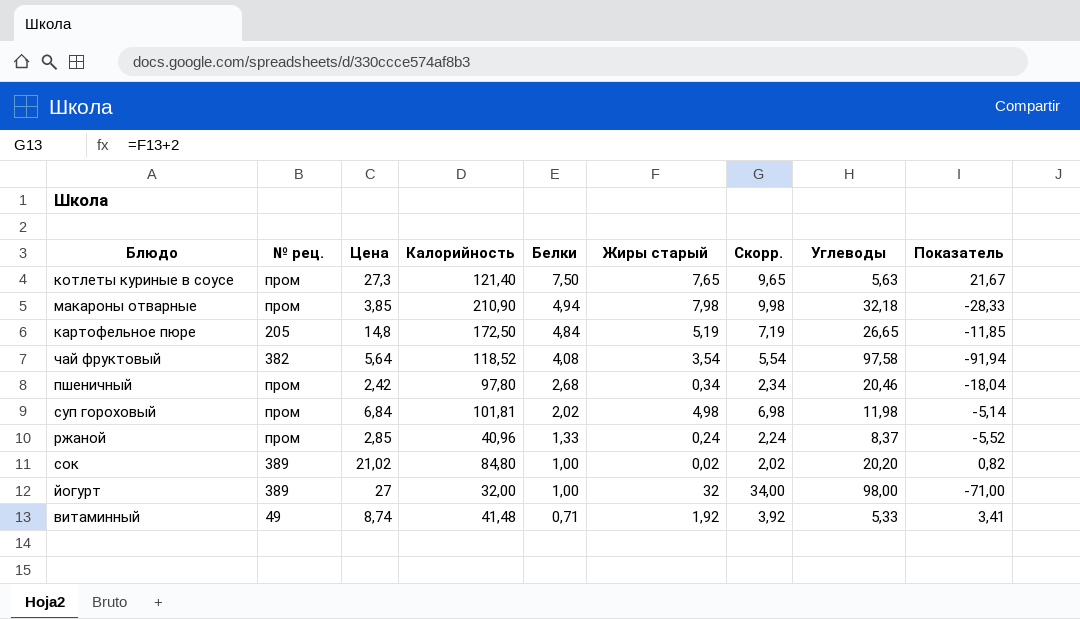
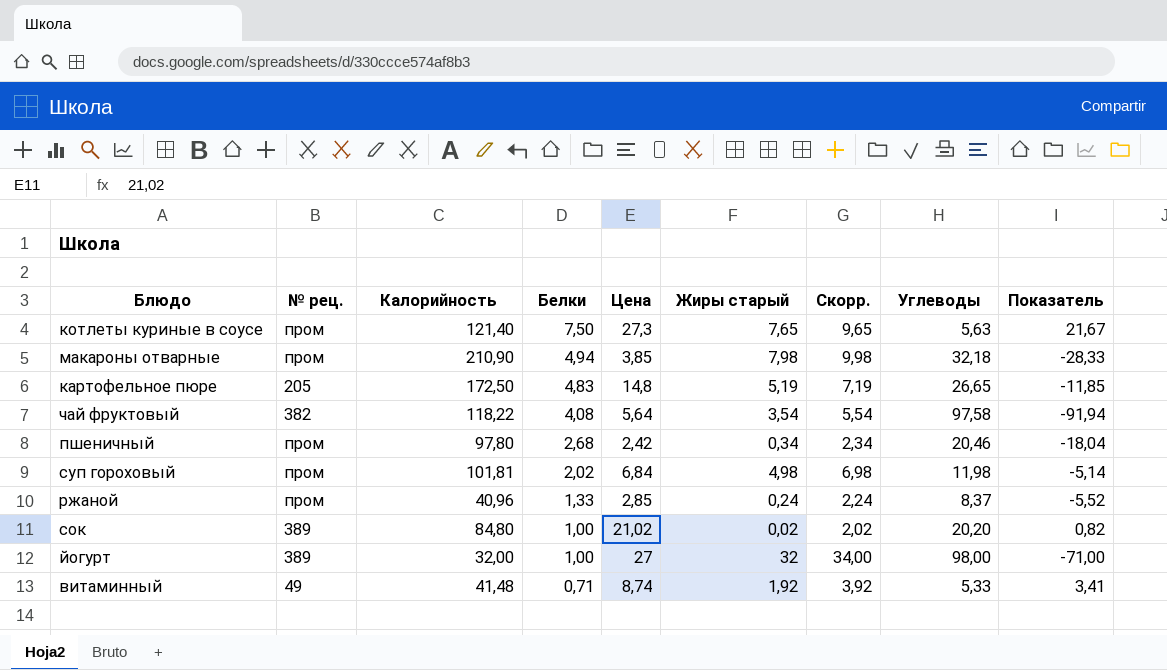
column Цена | position: 3 -> 5
картофельное пюре | Белки: 4,84 -> 4,83
чай фруктовый | Калорийность: 118,52 -> 118,22

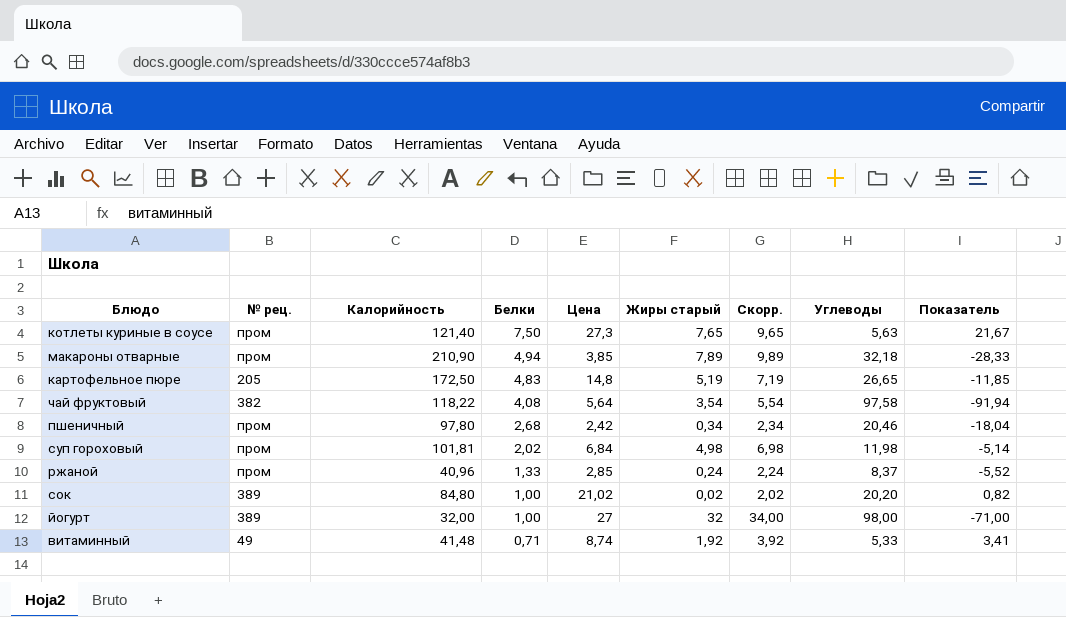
макароны отварные | Жиры старый: 7,98 -> 7,89
макароны отварные | Скорр.: 9,98 -> 9,89

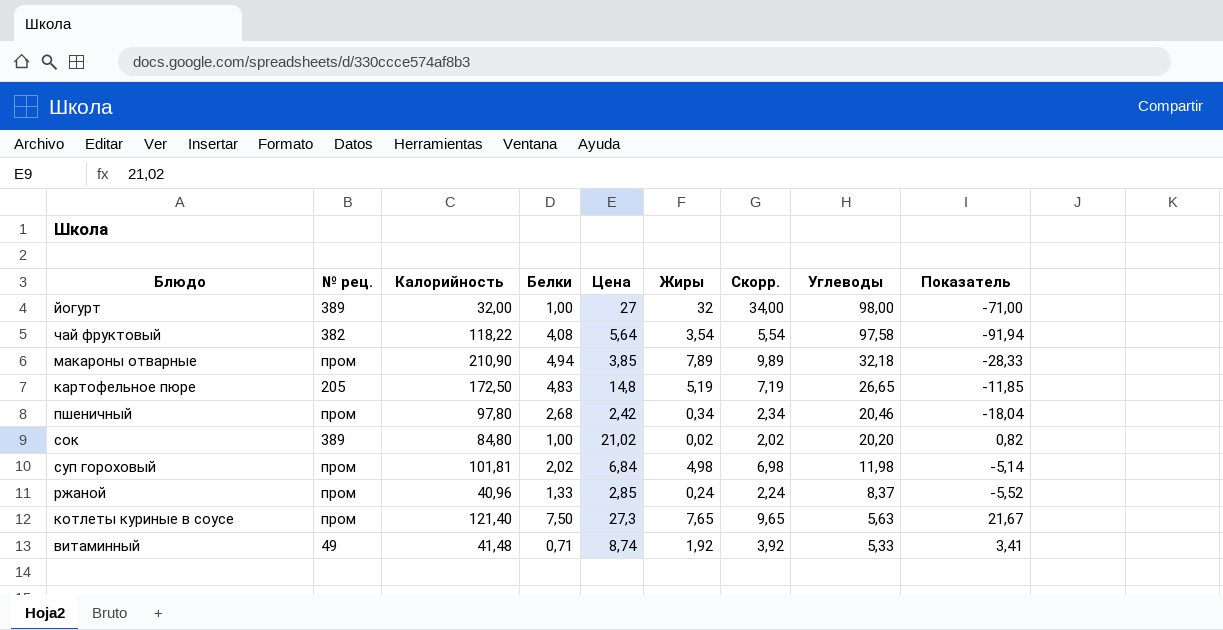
row order: Белки descending -> Углеводы descending
column name: Жиры старый -> Жиры

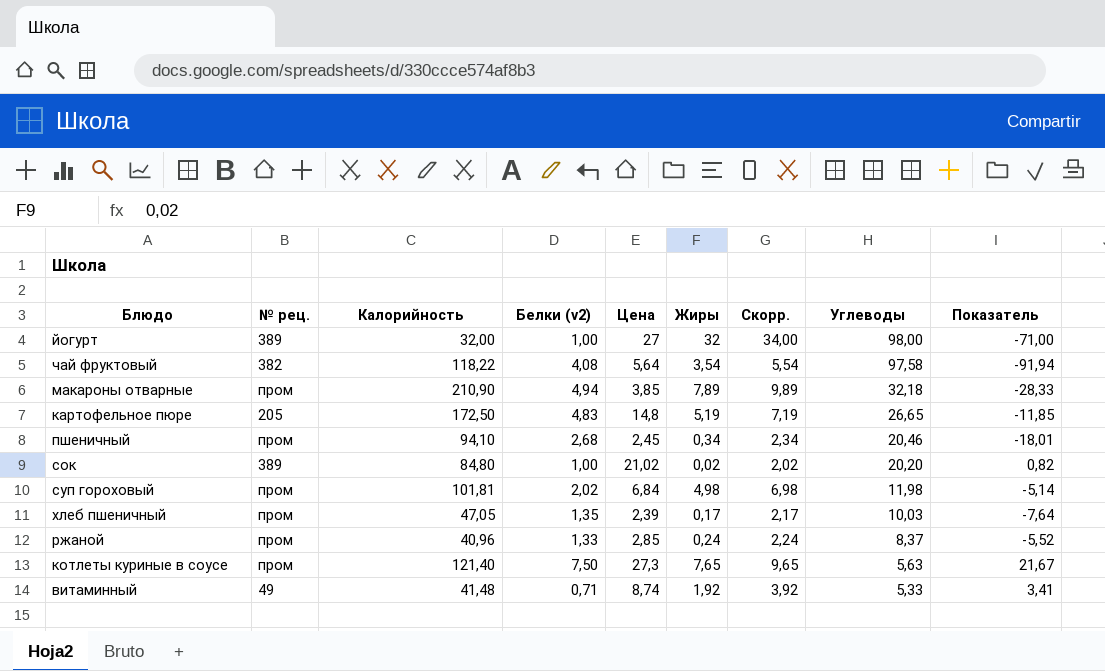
column name: Белки -> Белки (v2)
пшеничный | Калорийность: 97,80 -> 94,10
пшеничный | Цена: 2,42 -> 2,45
пшеничный | Показатель: -18,04 -> -18,01
row хлеб пшеничный: none -> пром | 47,05 | 1,35 | 2,39 | 0,17 | 2,17 | 10,03 | -7,64

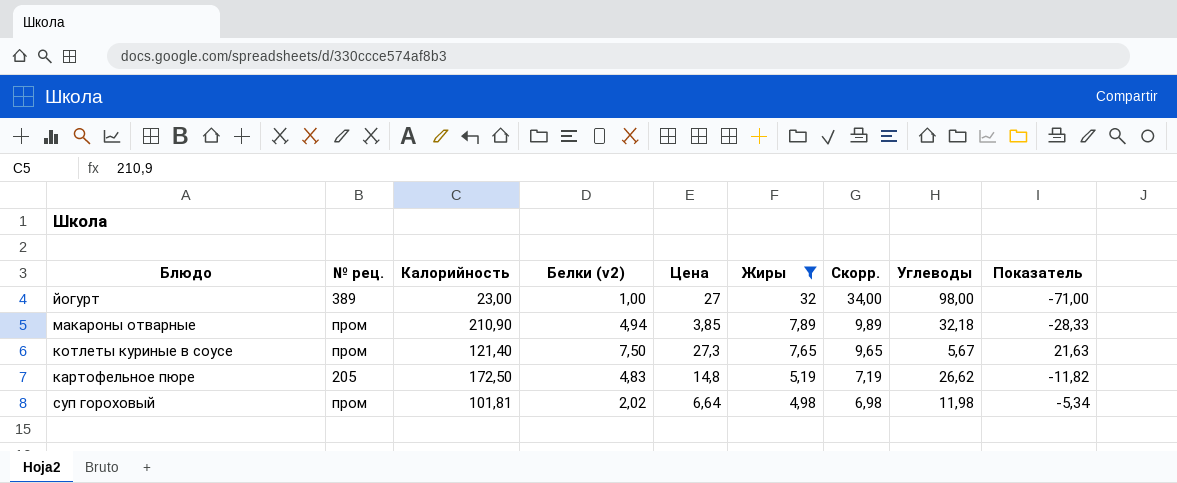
filter: none -> Жиры >= 4,98
row order: Углеводы descending -> Жиры descending
йогурт | Калорийность: 32,00 -> 23,00
котлеты куриные в соусе | Углеводы: 5,63 -> 5,67
котлеты куриные в соусе | Показатель: 21,67 -> 21,63
картофельное пюре | Углеводы: 26,65 -> 26,62
картофельное пюре | Показатель: -11,85 -> -11,82
суп гороховый | Цена: 6,84 -> 6,64
суп гороховый | Показатель: -5,14 -> -5,34

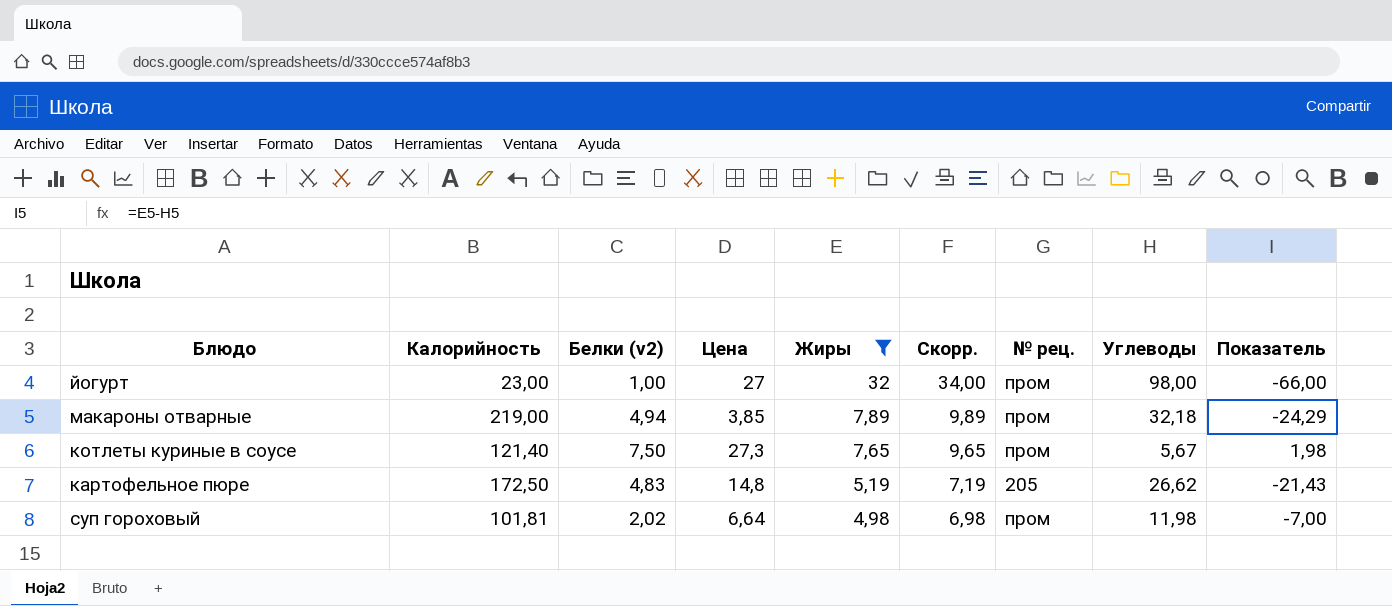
column № рец. | position: 2 -> 7
column Показатель | formula: [Цена] - [Углеводы] -> [Жиры] - [Углеводы]
йогурт | № рец.: 389 -> пром
макароны отварные | Калорийность: 210,90 -> 219,00

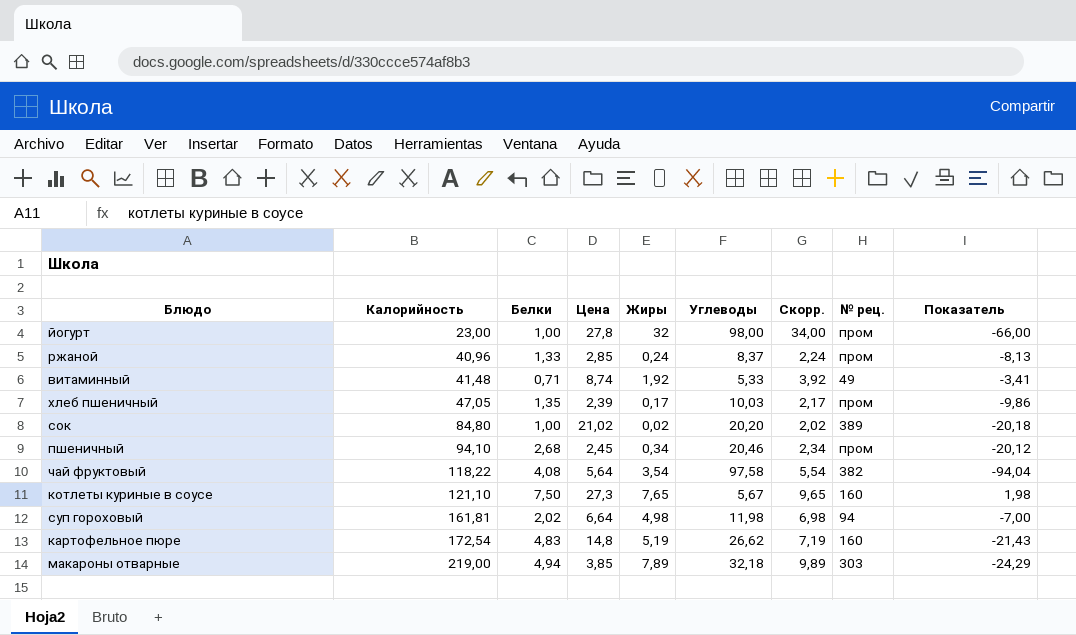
filter: Жиры >= 4,98 -> none
row order: Жиры descending -> Калорийность ascending
column name: Белки (v2) -> Белки
column Углеводы | position: 8 -> 6
йогурт | Цена: 27 -> 27,8
котлеты куриные в соусе | Калорийность: 121,40 -> 121,10
котлеты куриные в соусе | № рец.: пром -> 160
суп гороховый | Калорийность: 101,81 -> 161,81
суп гороховый | № рец.: пром -> 94
картофельное пюре | Калорийность: 172,50 -> 172,54
картофельное пюре | № рец.: 205 -> 160
макароны отварные | № рец.: пром -> 303

